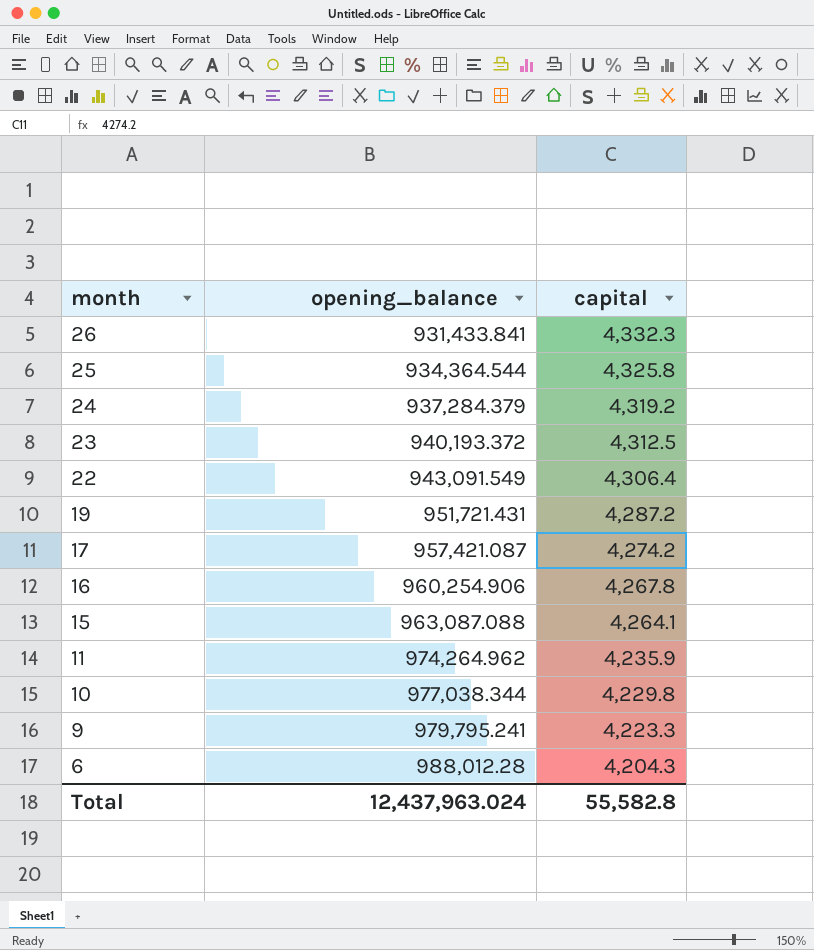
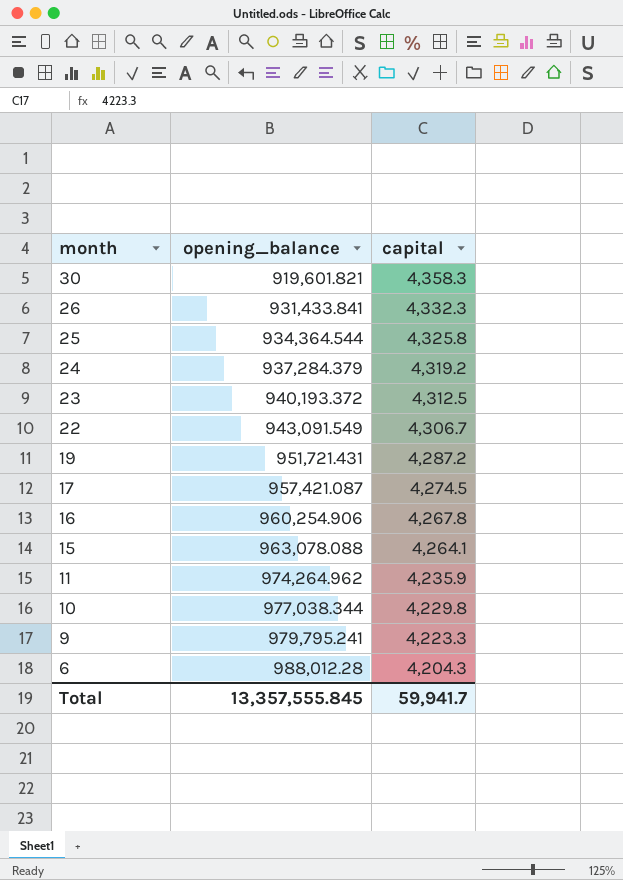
row 30: none -> 919,601.821 | 4,358.3
22 | capital: 4,306.4 -> 4,306.7
17 | capital: 4,274.2 -> 4,274.5
15 | opening_balance: 963,087.088 -> 963,078.088
Total | opening_balance: 12,437,963.024 -> 13,357,555.845
Total | capital: 55,582.8 -> 59,941.7

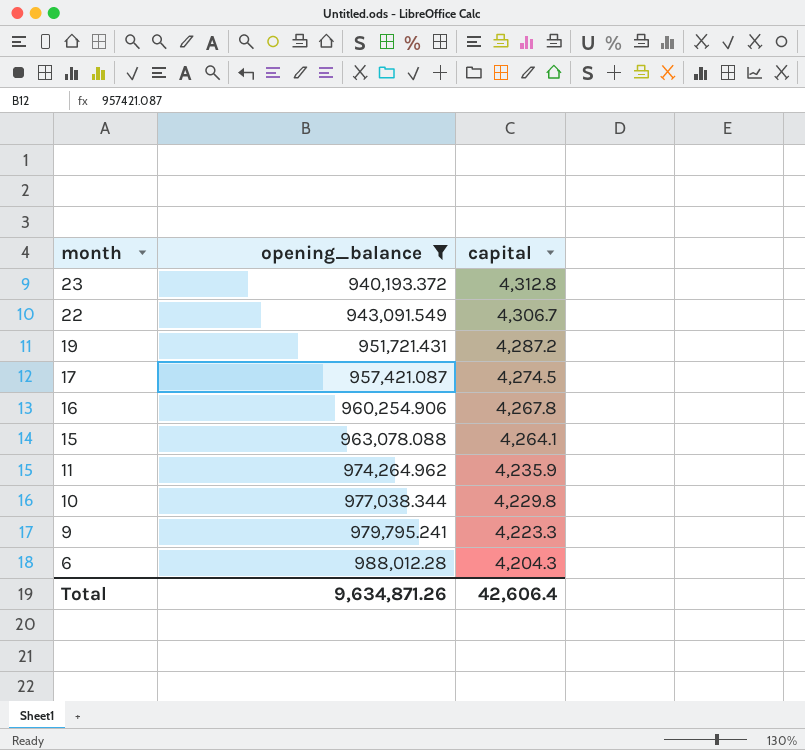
filter: none -> opening_balance >= 940,193.372
23 | capital: 4,312.5 -> 4,312.8
Total | opening_balance: 13,357,555.845 -> 9,634,871.26
Total | capital: 59,941.7 -> 42,606.4

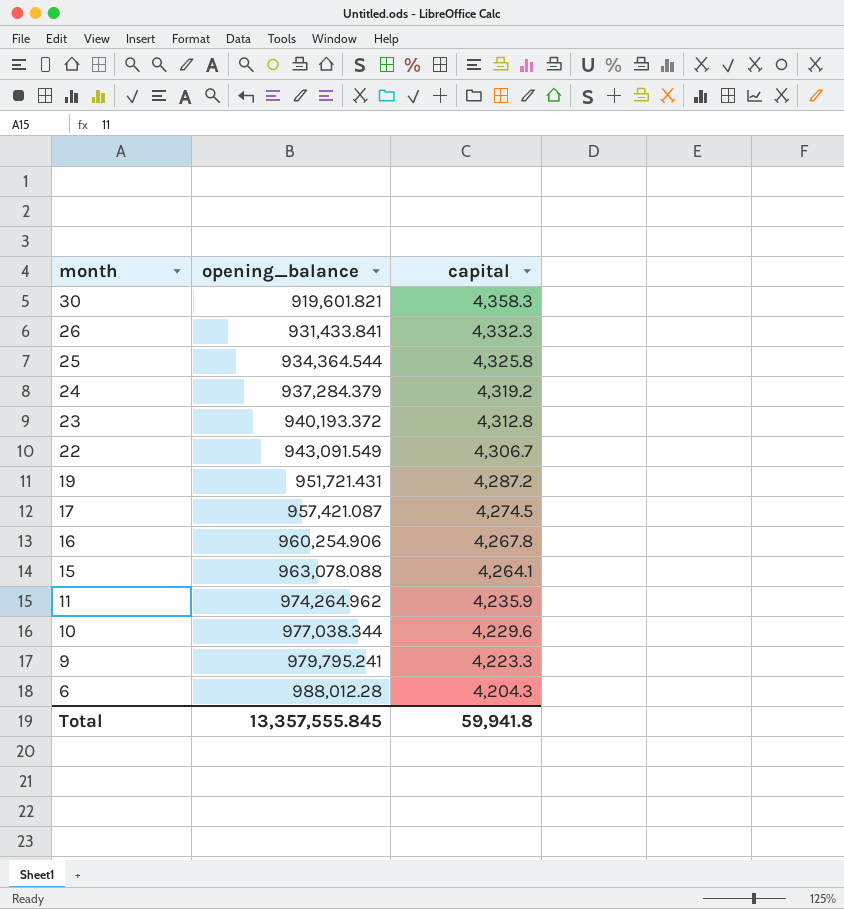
filter: opening_balance >= 940,193.372 -> none
10 | capital: 4,229.8 -> 4,229.6
Total | opening_balance: 9,634,871.26 -> 13,357,555.845
Total | capital: 42,606.4 -> 59,941.8

